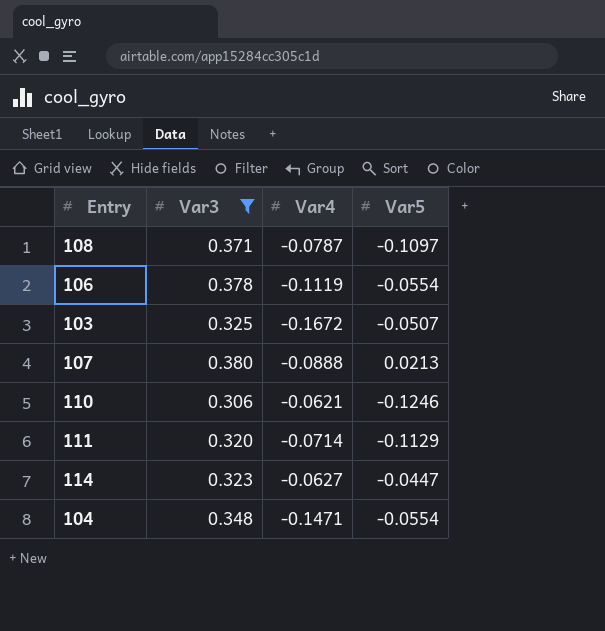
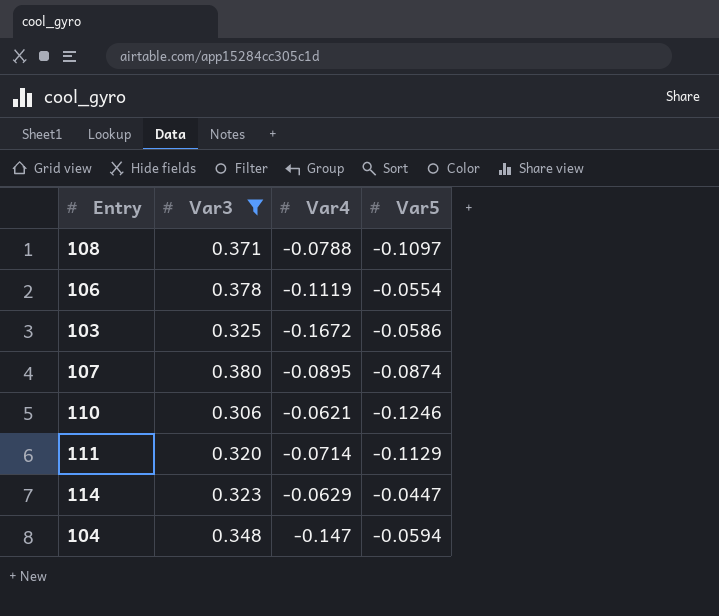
108 | Var4: -0.0787 -> -0.0788
103 | Var5: -0.0507 -> -0.0586
107 | Var4: -0.0888 -> -0.0895
107 | Var5: 0.0213 -> -0.0874
114 | Var4: -0.0627 -> -0.0629
104 | Var4: -0.1471 -> -0.147
104 | Var5: -0.0554 -> -0.0594

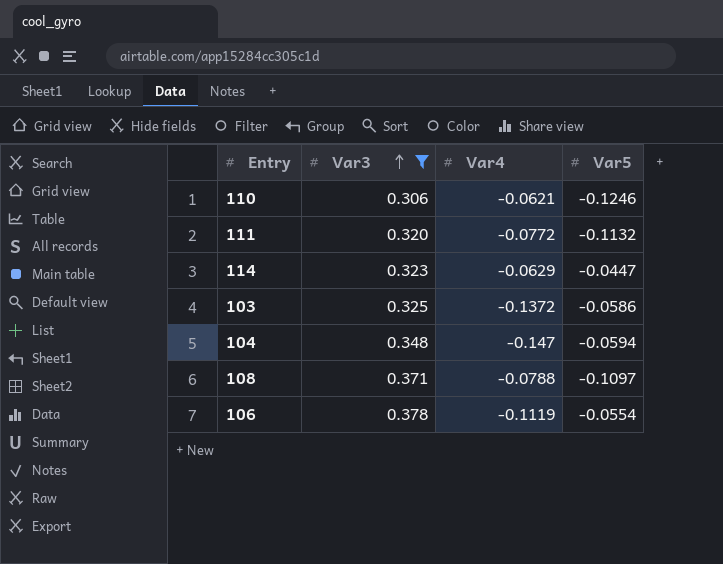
row order: none -> Var3 ascending
row 107: 0.380 | -0.0895 | -0.0874 -> none
111 | Var4: -0.0714 -> -0.0772
111 | Var5: -0.1129 -> -0.1132
103 | Var4: -0.1672 -> -0.1372

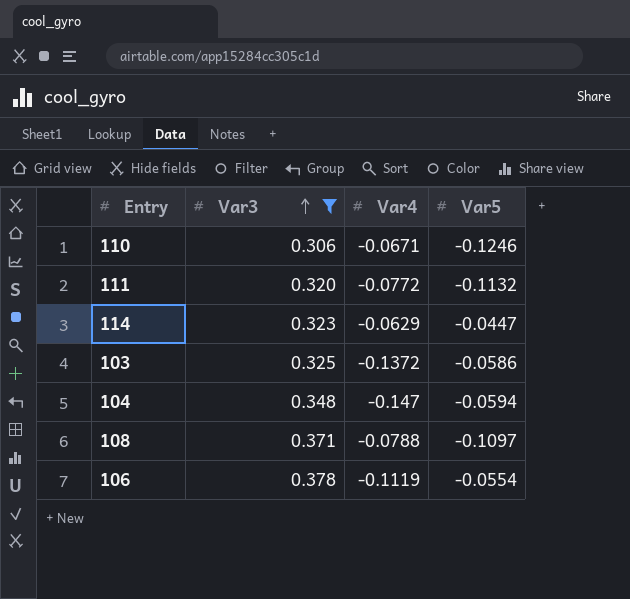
110 | Var4: -0.0621 -> -0.0671

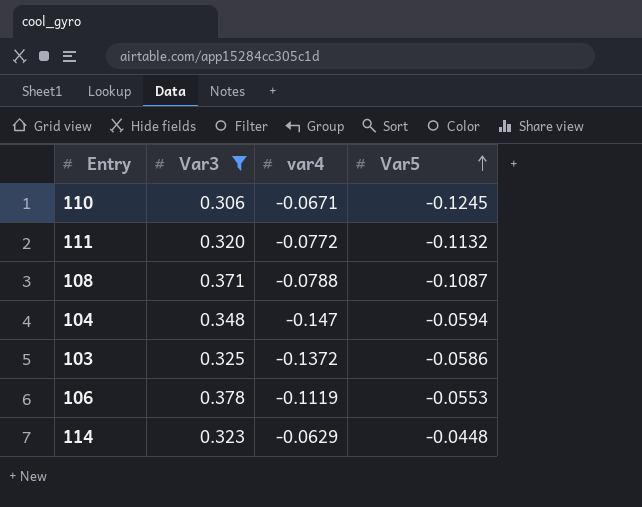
row order: Var3 ascending -> Var5 ascending
column name: Var4 -> var4
110 | Var5: -0.1246 -> -0.1245
108 | Var5: -0.1097 -> -0.1087
106 | Var5: -0.0554 -> -0.0553
114 | Var5: -0.0447 -> -0.0448

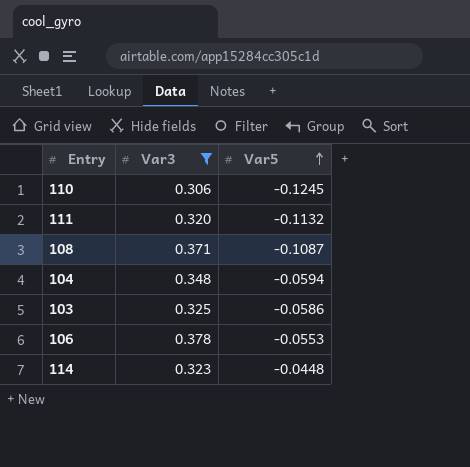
column var4 | position: 3 -> none

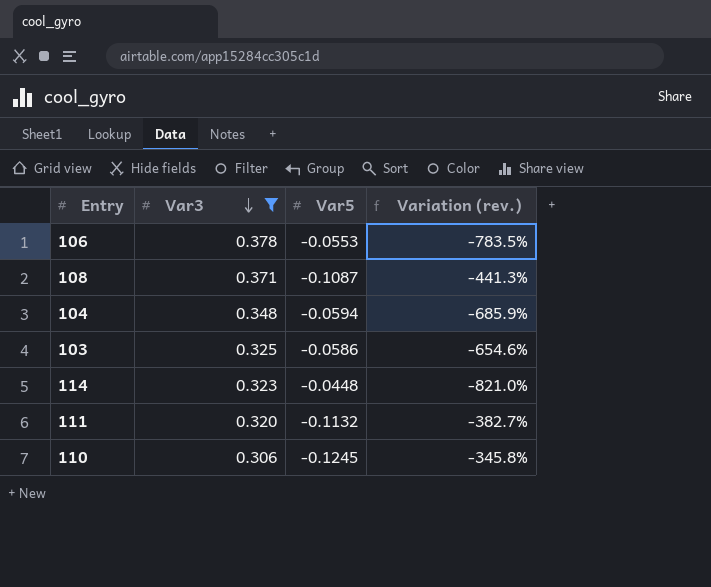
row order: Var5 ascending -> Var3 descending
column Variation (rev.) | formula: none -> ([Var3] - [Var5]) / [Var5]

